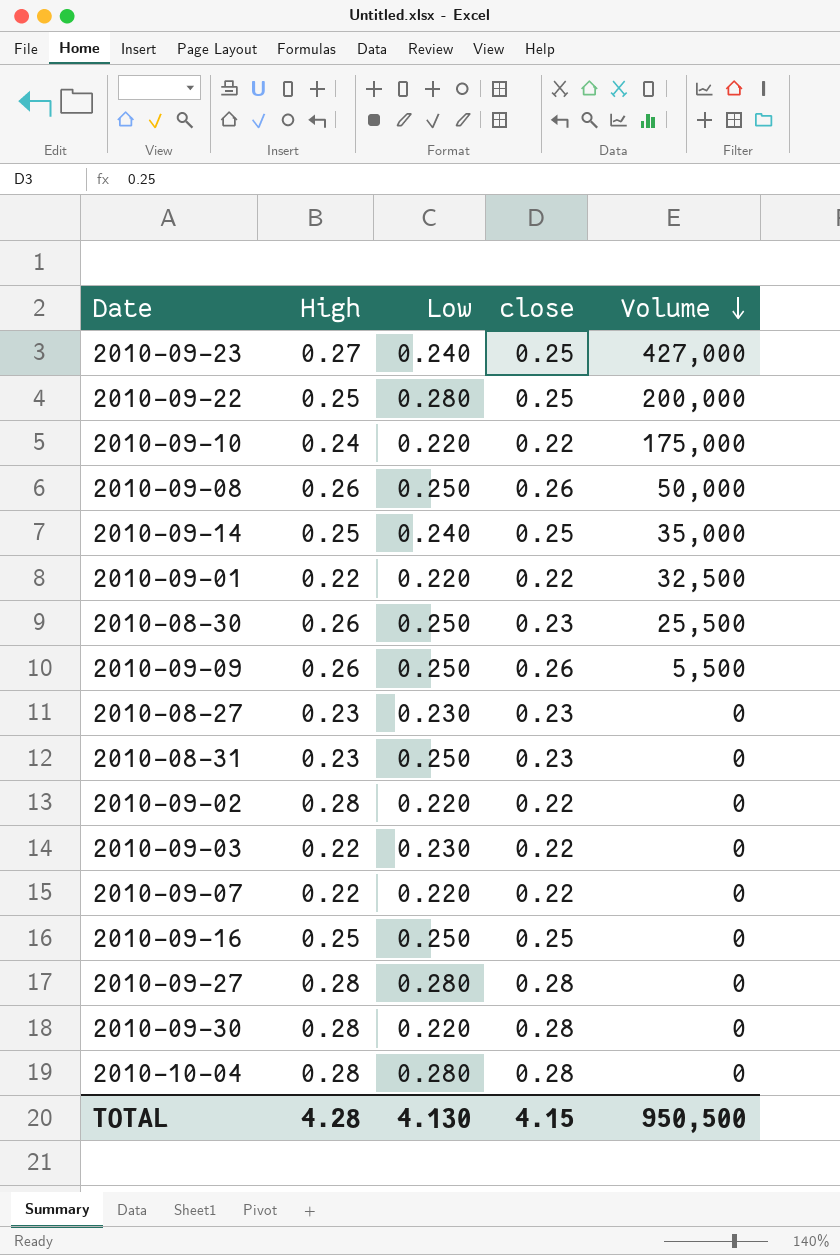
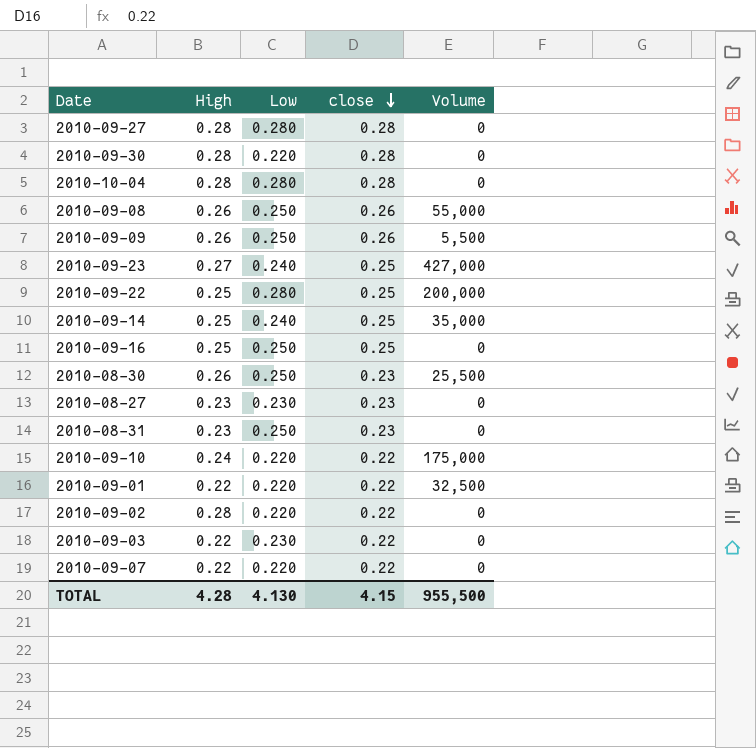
row order: Volume descending -> close descending
2010-09-08 | Volume: 50,000 -> 55,000
TOTAL | Volume: 950,500 -> 955,500

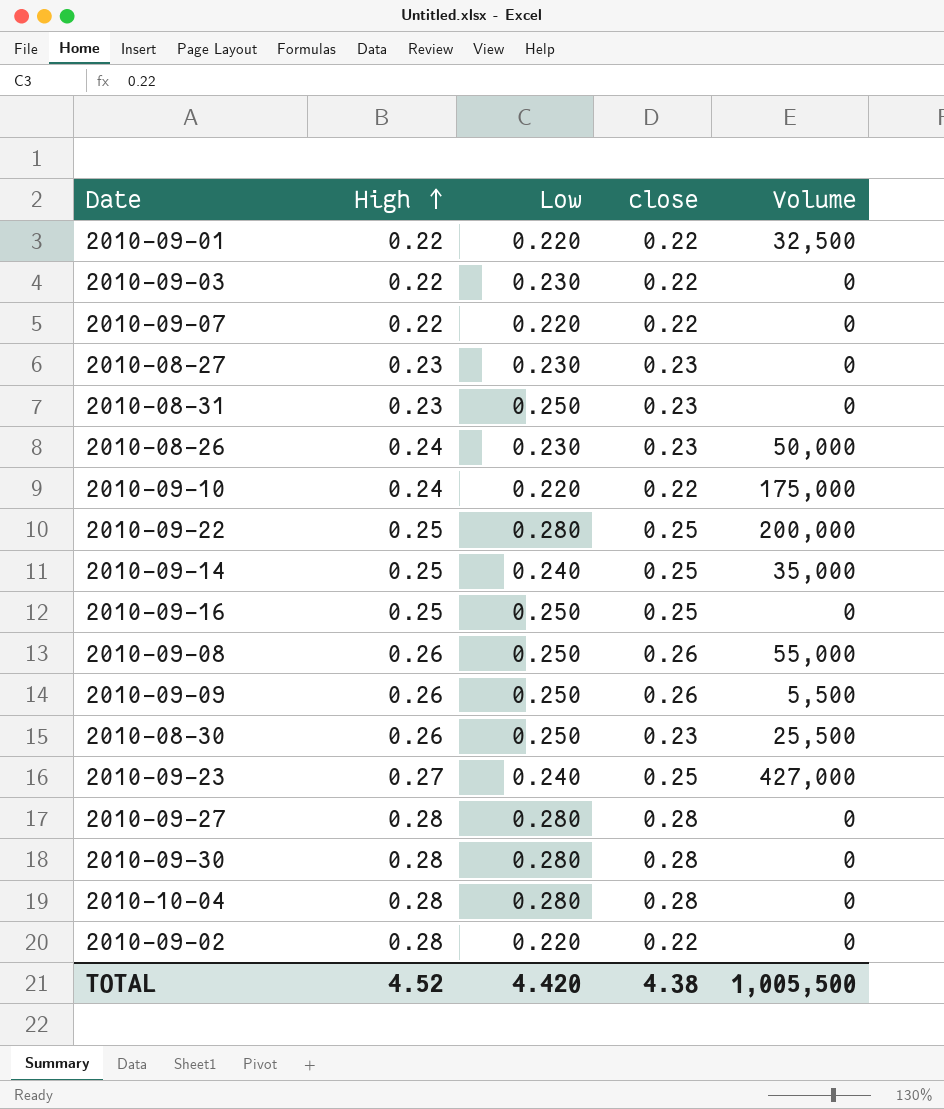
row order: close descending -> High ascending
row 2010-08-26: none -> 0.24 | 0.230 | 0.23 | 50,000
2010-09-30 | Low: 0.220 -> 0.280
TOTAL | High: 4.28 -> 4.52
TOTAL | Low: 4.130 -> 4.420
TOTAL | close: 4.15 -> 4.38
TOTAL | Volume: 955,500 -> 1,005,500

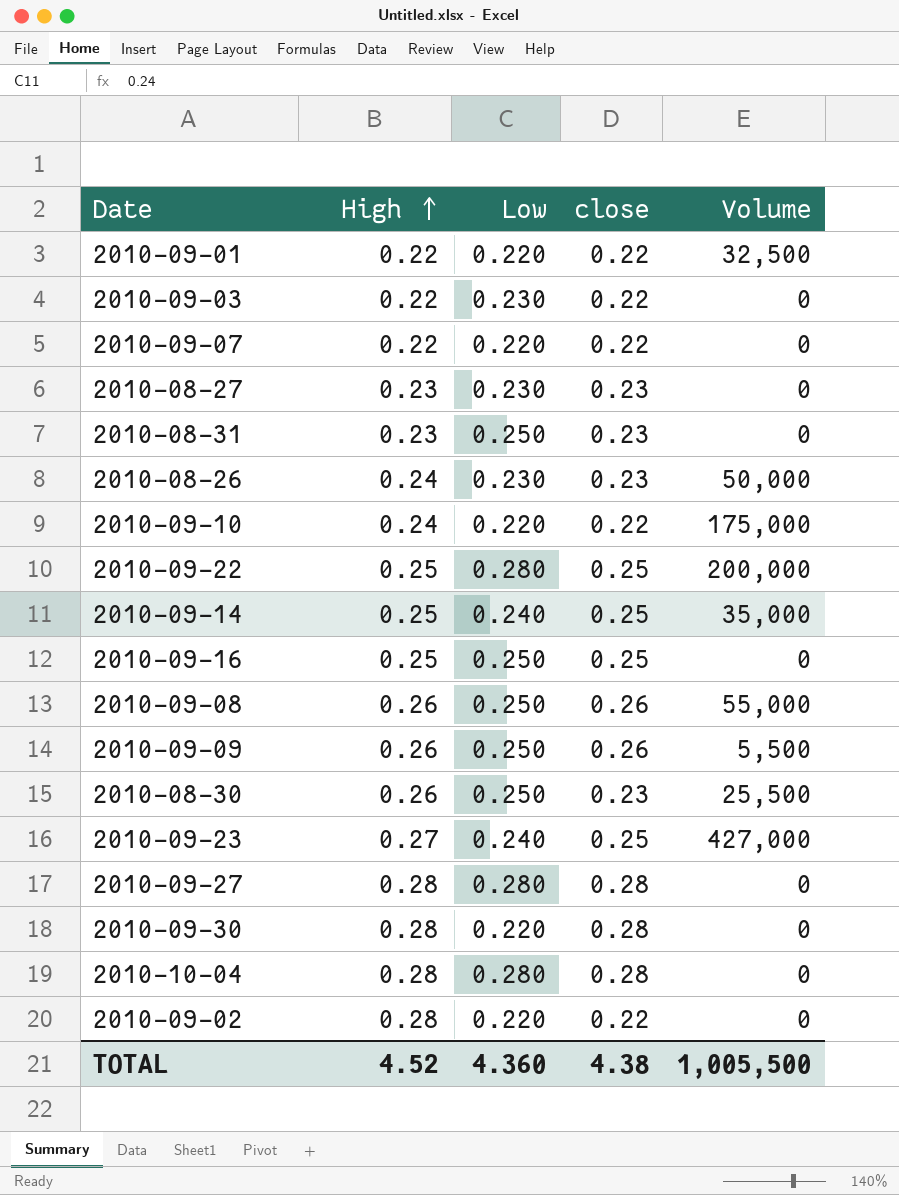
2010-09-30 | Low: 0.280 -> 0.220
TOTAL | Low: 4.420 -> 4.360

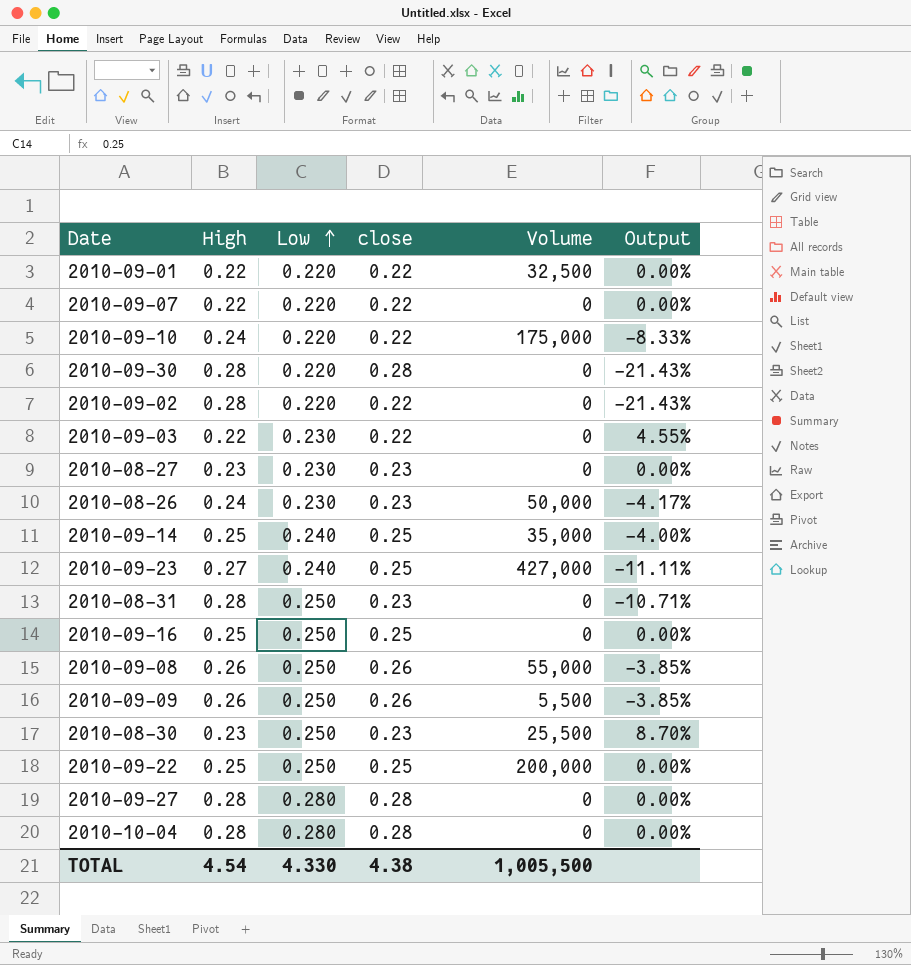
row order: High ascending -> Low ascending
column Output | formula: none -> ([Low] - [High]) / [High]
2010-08-31 | High: 0.23 -> 0.28
2010-08-30 | High: 0.26 -> 0.23
2010-09-22 | Low: 0.280 -> 0.250
TOTAL | High: 4.52 -> 4.54
TOTAL | Low: 4.360 -> 4.330

